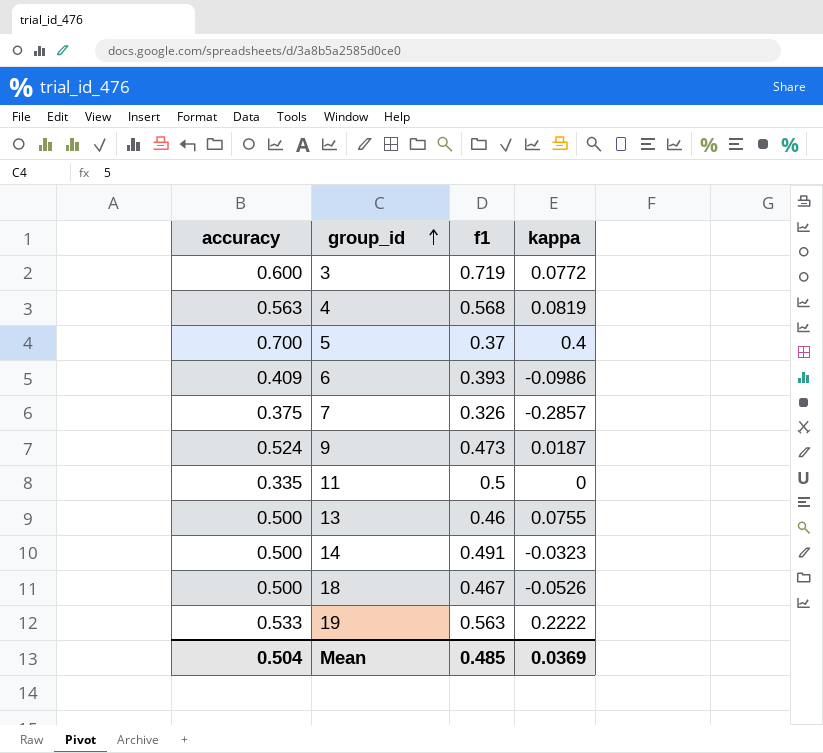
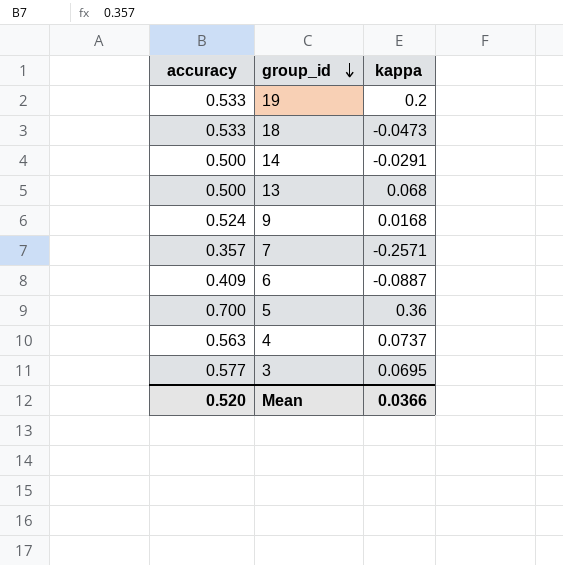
row order: group_id ascending -> group_id descending
column f1 | position: 3 -> none
row 11: 0.335 | 0.5 | 0 -> none
19 | kappa: 0.2222 -> 0.2
18 | accuracy: 0.500 -> 0.533
18 | kappa: -0.0526 -> -0.0473
14 | kappa: -0.0323 -> -0.0291
13 | kappa: 0.0755 -> 0.068
9 | kappa: 0.0187 -> 0.0168
7 | accuracy: 0.375 -> 0.357
7 | kappa: -0.2857 -> -0.2571
6 | kappa: -0.0986 -> -0.0887
5 | kappa: 0.4 -> 0.36
4 | kappa: 0.0819 -> 0.0737
3 | accuracy: 0.600 -> 0.577
3 | kappa: 0.0772 -> 0.0695
Mean | accuracy: 0.504 -> 0.520
Mean | kappa: 0.0369 -> 0.0366

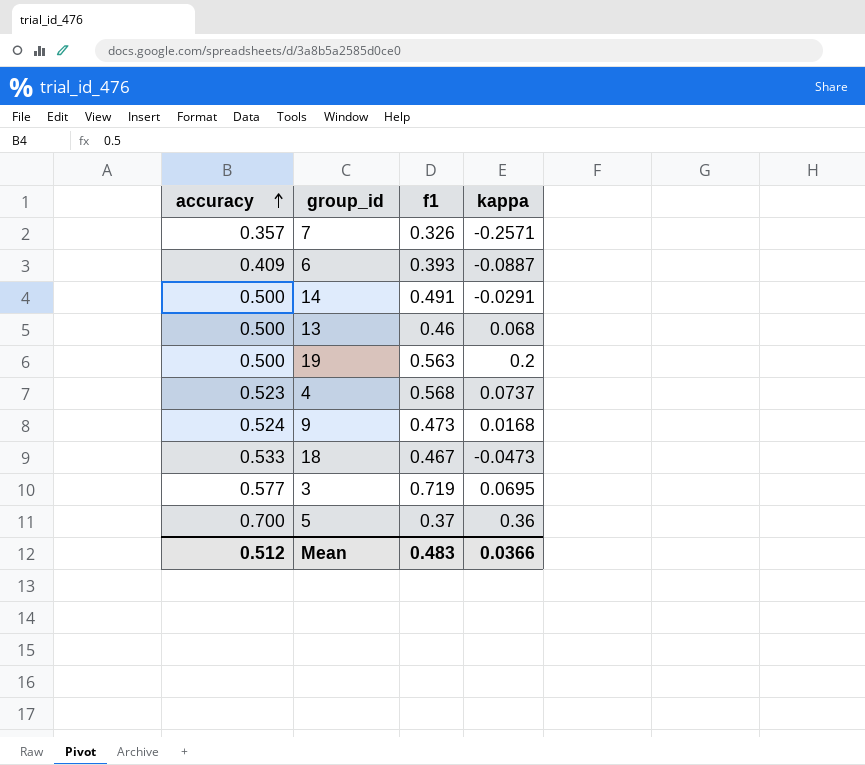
row order: group_id descending -> accuracy ascending
column f1 | position: none -> 3
19 | accuracy: 0.533 -> 0.500
4 | accuracy: 0.563 -> 0.523
Mean | accuracy: 0.520 -> 0.512

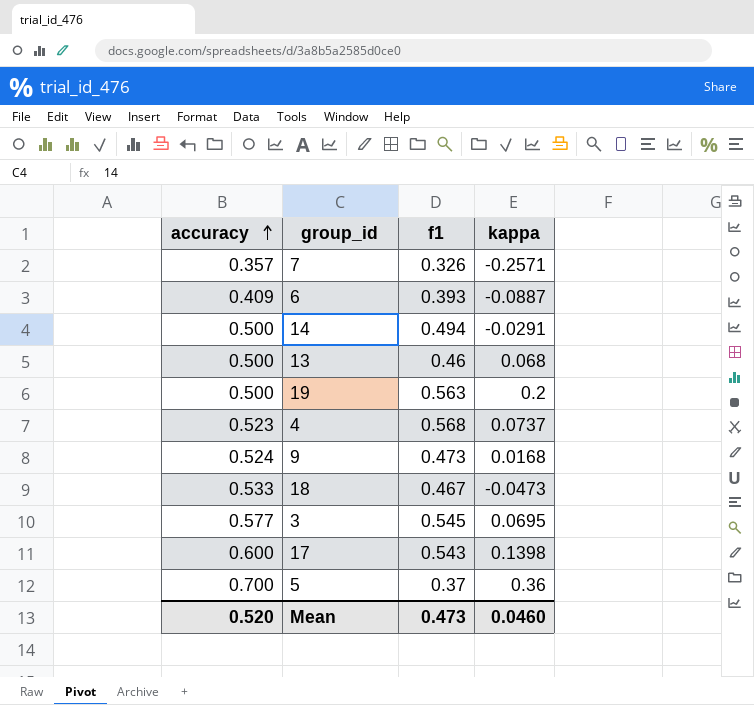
14 | f1: 0.491 -> 0.494
3 | f1: 0.719 -> 0.545
row 17: none -> 0.600 | 0.543 | 0.1398
Mean | accuracy: 0.512 -> 0.520
Mean | f1: 0.483 -> 0.473
Mean | kappa: 0.0366 -> 0.0460

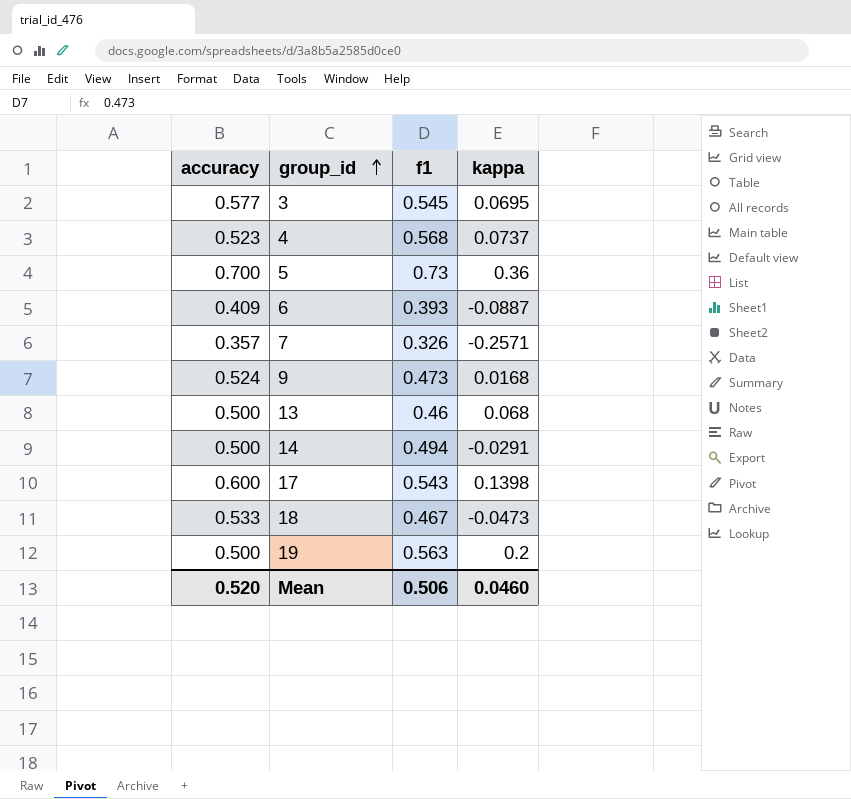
row order: accuracy ascending -> group_id ascending
5 | f1: 0.37 -> 0.73
Mean | f1: 0.473 -> 0.506

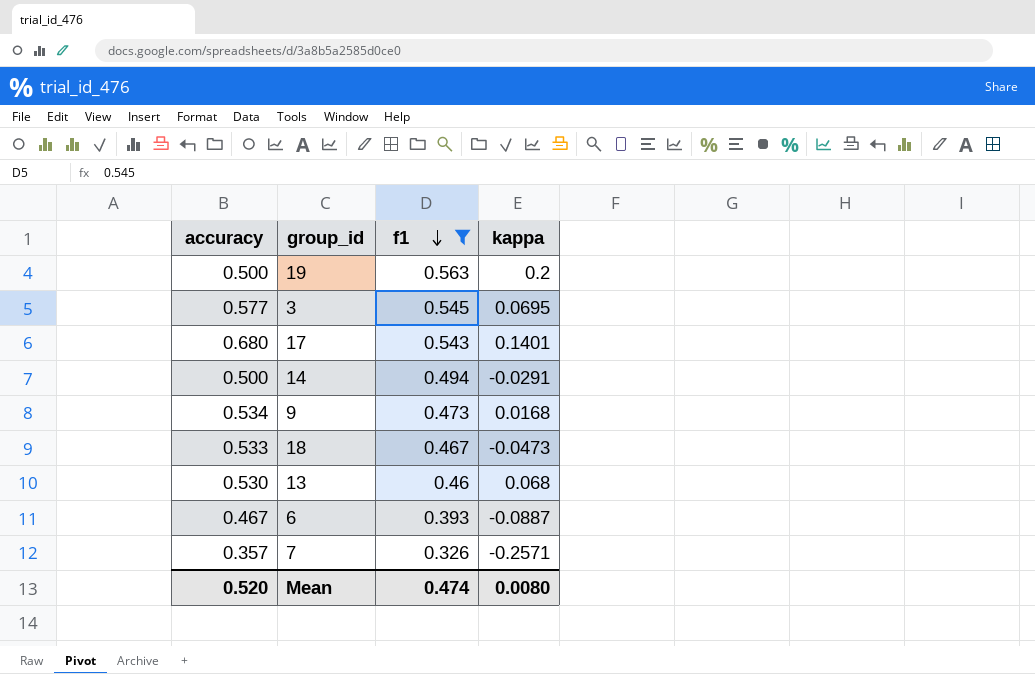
filter: none -> f1 <= 0.563
row order: group_id ascending -> f1 descending
17 | accuracy: 0.600 -> 0.680
17 | kappa: 0.1398 -> 0.1401
9 | accuracy: 0.524 -> 0.534
13 | accuracy: 0.500 -> 0.530
6 | accuracy: 0.409 -> 0.467
Mean | f1: 0.506 -> 0.474
Mean | kappa: 0.0460 -> 0.0080

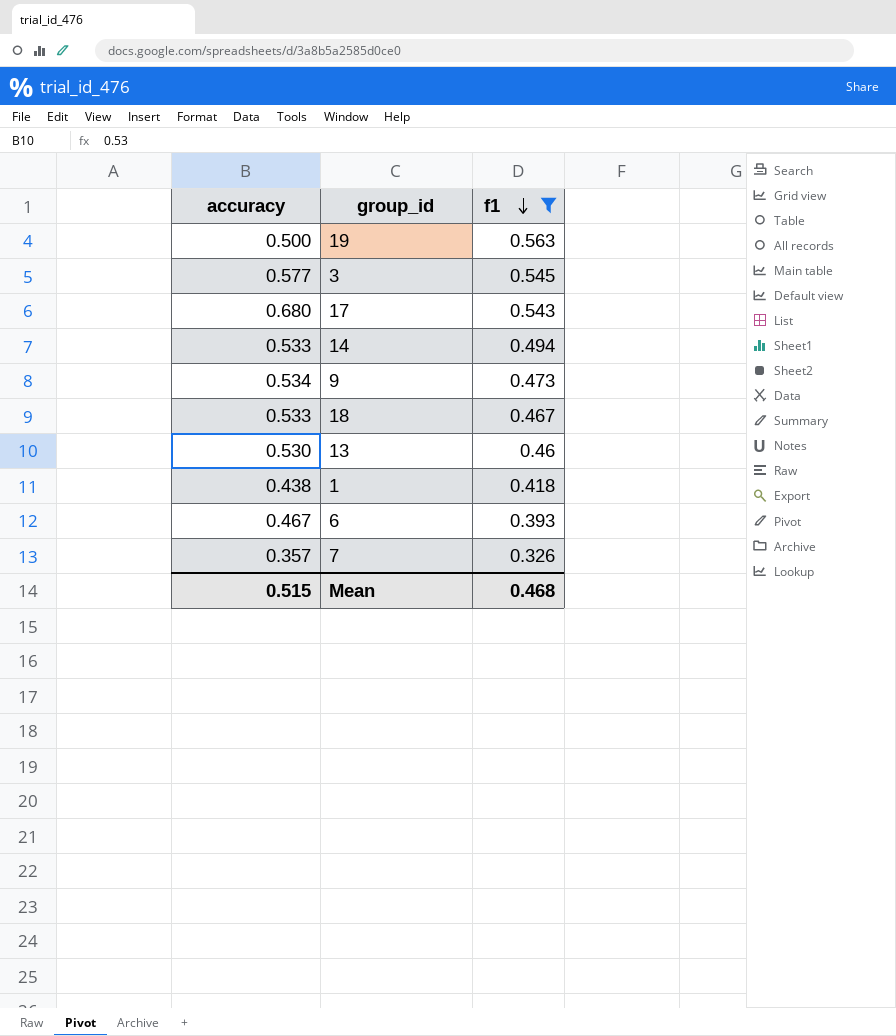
column kappa | position: 4 -> none
14 | accuracy: 0.500 -> 0.533
row 1: none -> 0.438 | 0.418
Mean | accuracy: 0.520 -> 0.515
Mean | f1: 0.474 -> 0.468

